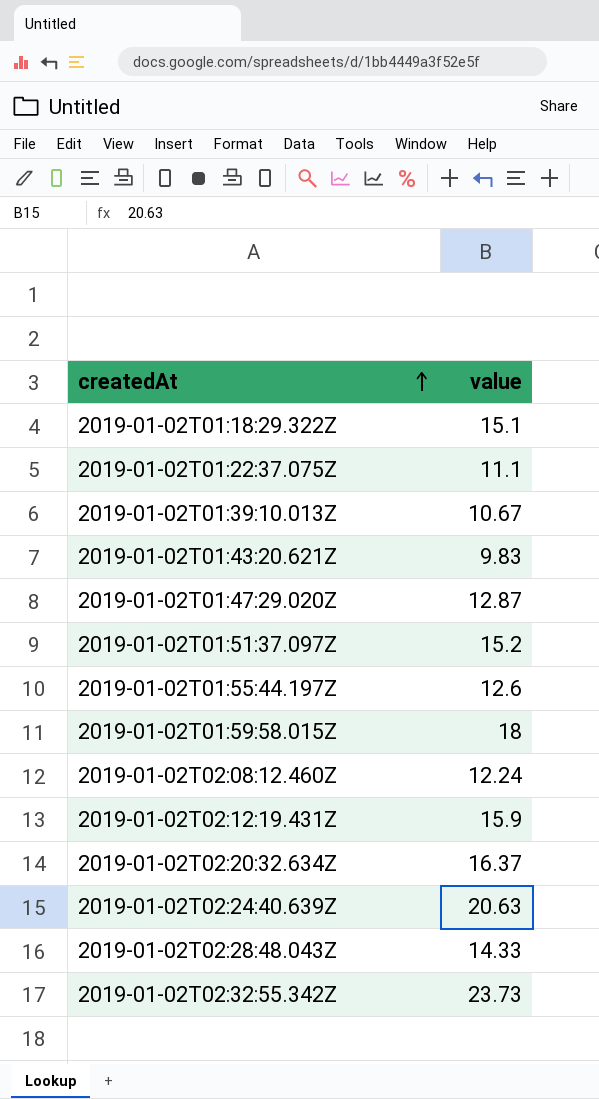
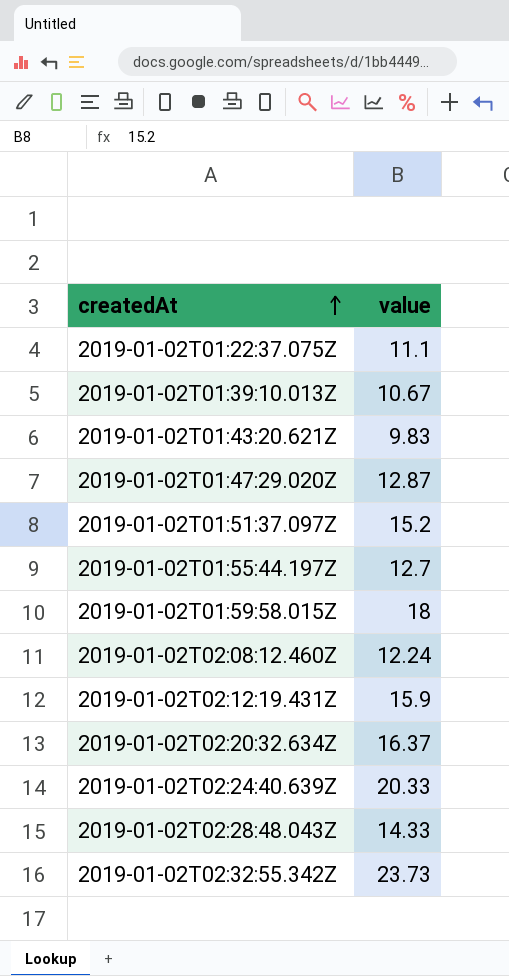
row 2019-01-02T01:18:29.322Z: 15.1 -> none
2019-01-02T01:55:44.197Z | value: 12.6 -> 12.7
2019-01-02T02:24:40.639Z | value: 20.63 -> 20.33

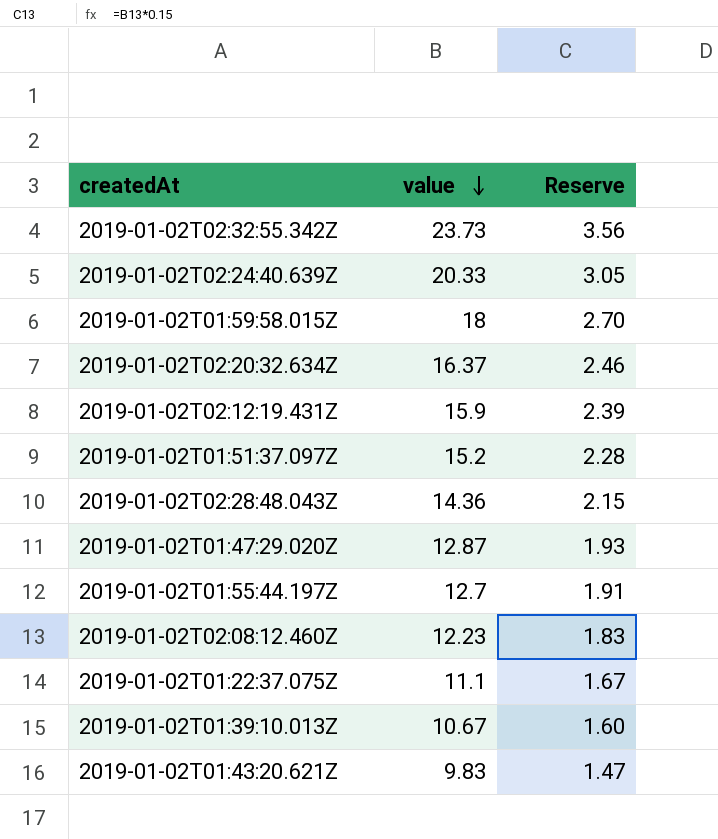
row order: createdAt ascending -> value descending
column Reserve | formula: none -> [value] * 0.15
2019-01-02T02:28:48.043Z | value: 14.33 -> 14.36
2019-01-02T02:08:12.460Z | value: 12.24 -> 12.23

